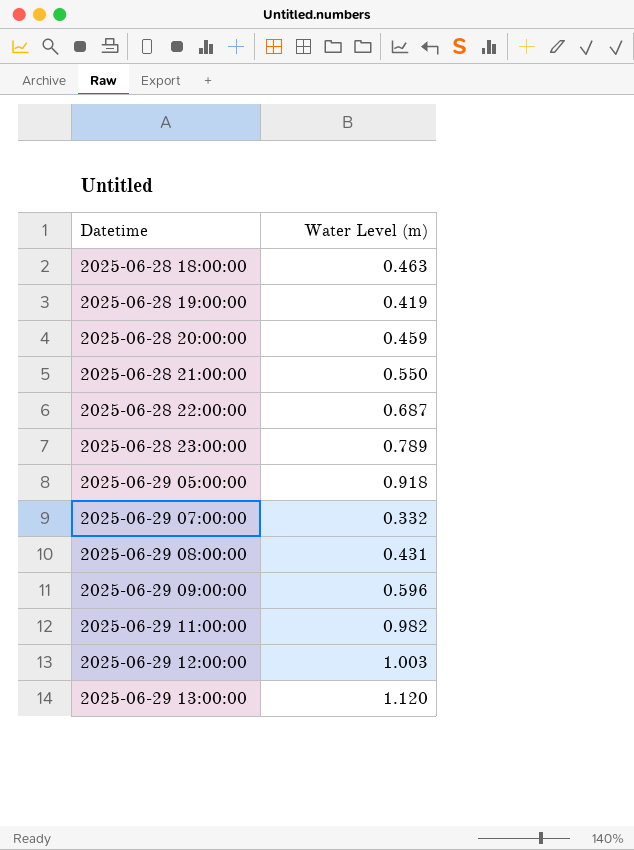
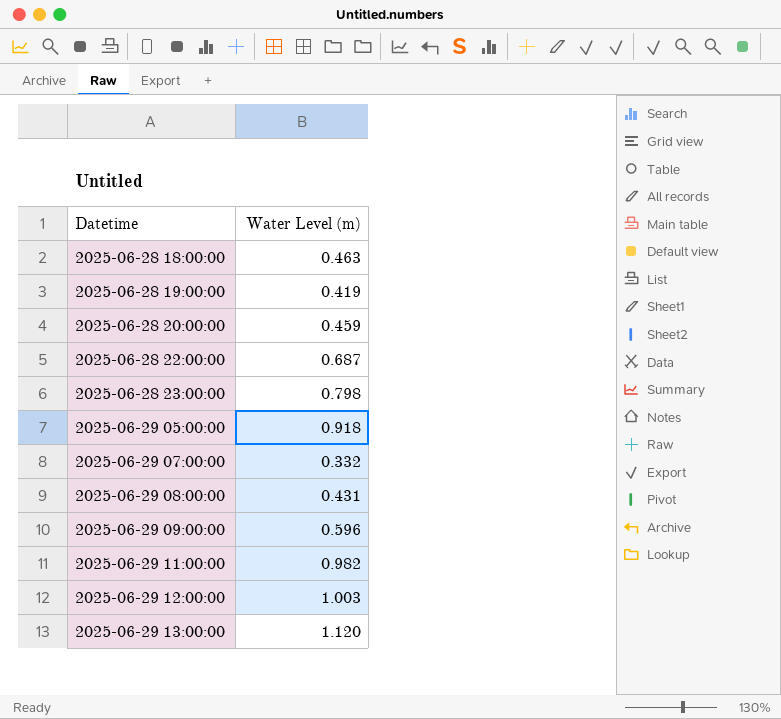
row 2025-06-28 21:00:00: 0.550 -> none
2025-06-28 23:00:00 | Water Level (m): 0.789 -> 0.798

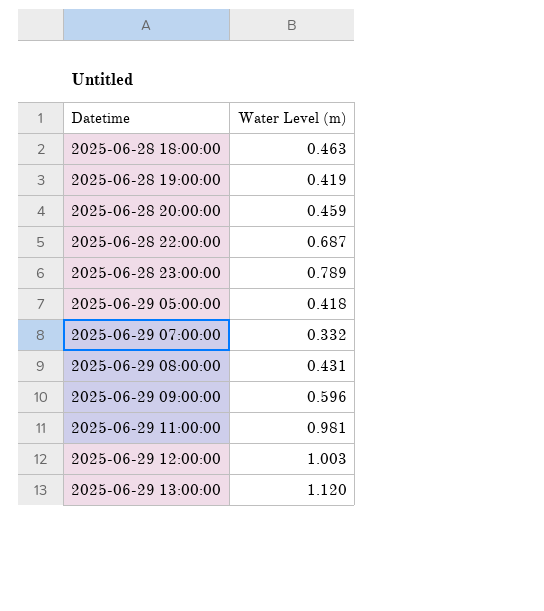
2025-06-28 23:00:00 | Water Level (m): 0.798 -> 0.789
2025-06-29 05:00:00 | Water Level (m): 0.918 -> 0.418
2025-06-29 11:00:00 | Water Level (m): 0.982 -> 0.981

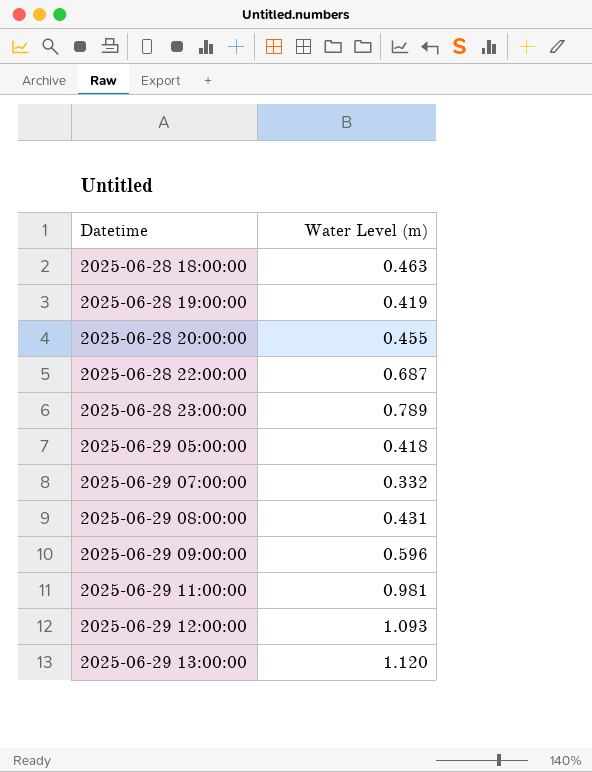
2025-06-28 20:00:00 | Water Level (m): 0.459 -> 0.455
2025-06-29 12:00:00 | Water Level (m): 1.003 -> 1.093

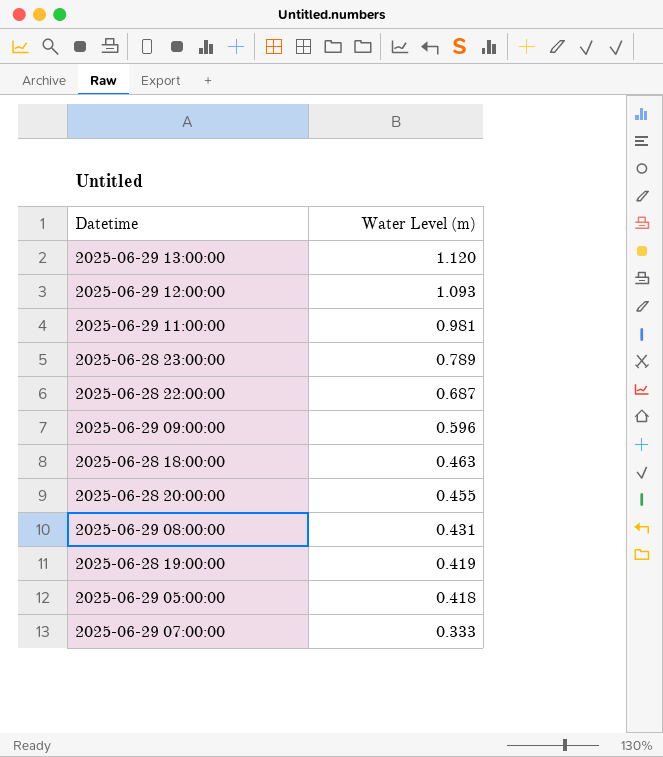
row order: Datetime ascending -> Water Level (m) descending
2025-06-29 07:00:00 | Water Level (m): 0.332 -> 0.333

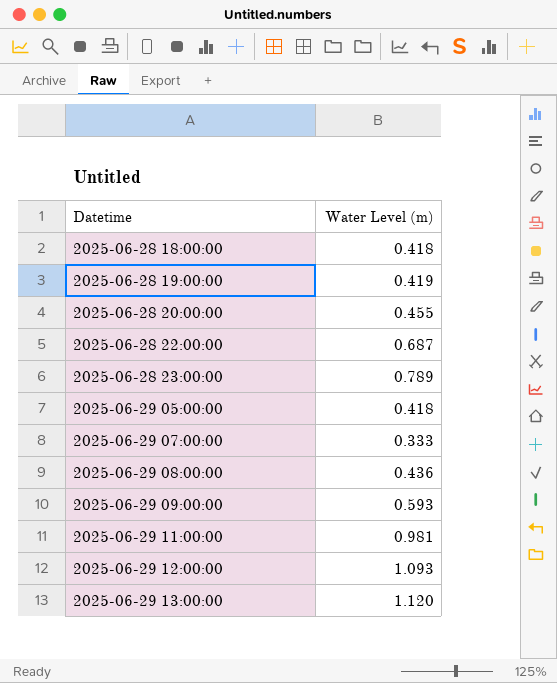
row order: Water Level (m) descending -> Datetime ascending
2025-06-28 18:00:00 | Water Level (m): 0.463 -> 0.418
2025-06-29 08:00:00 | Water Level (m): 0.431 -> 0.436
2025-06-29 09:00:00 | Water Level (m): 0.596 -> 0.593

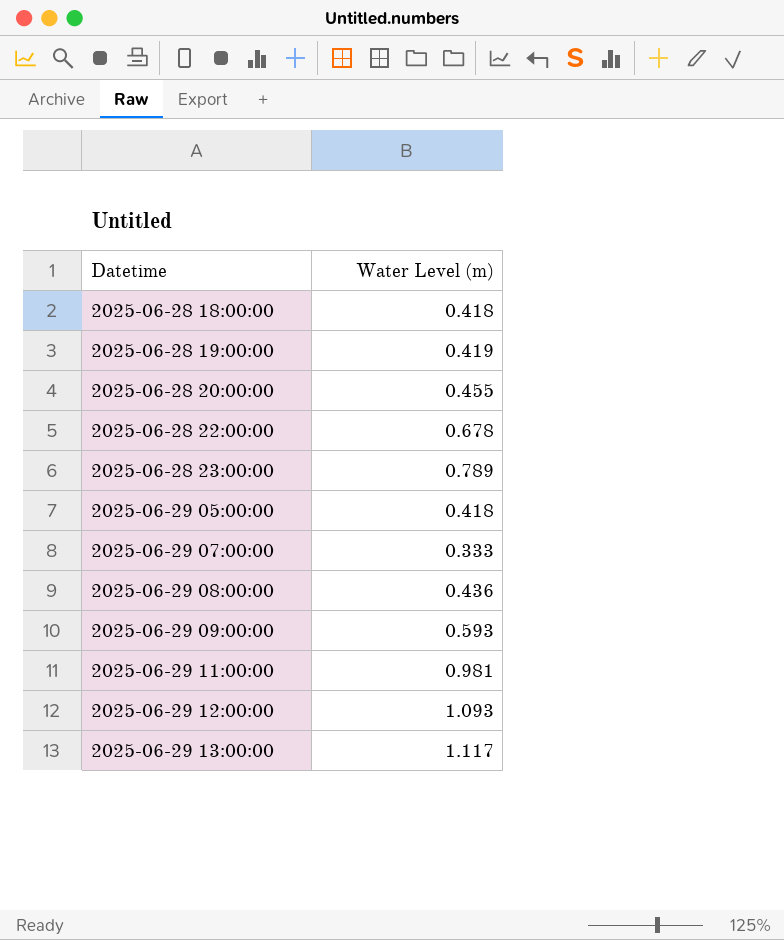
2025-06-28 22:00:00 | Water Level (m): 0.687 -> 0.678
2025-06-29 13:00:00 | Water Level (m): 1.120 -> 1.117

